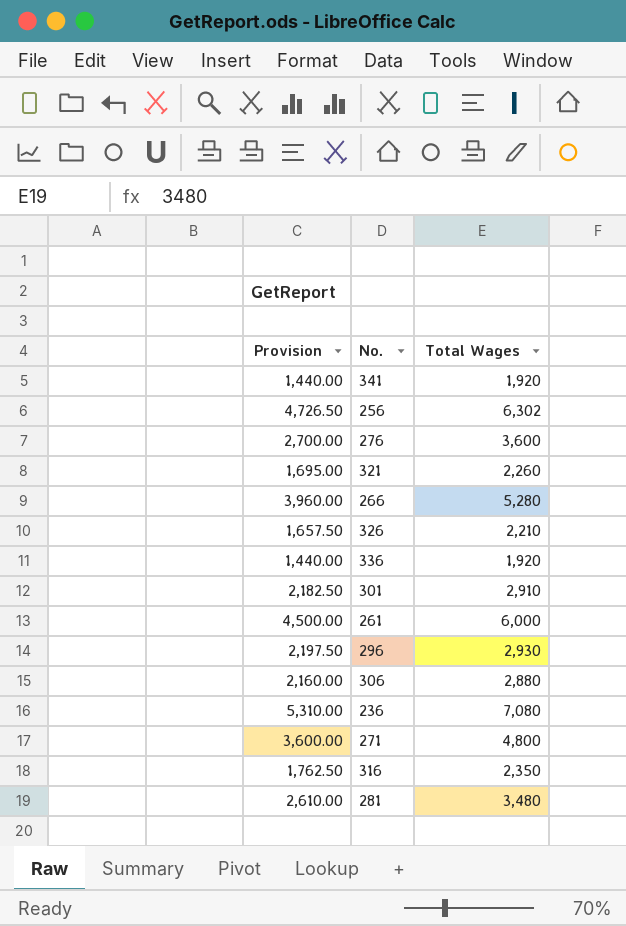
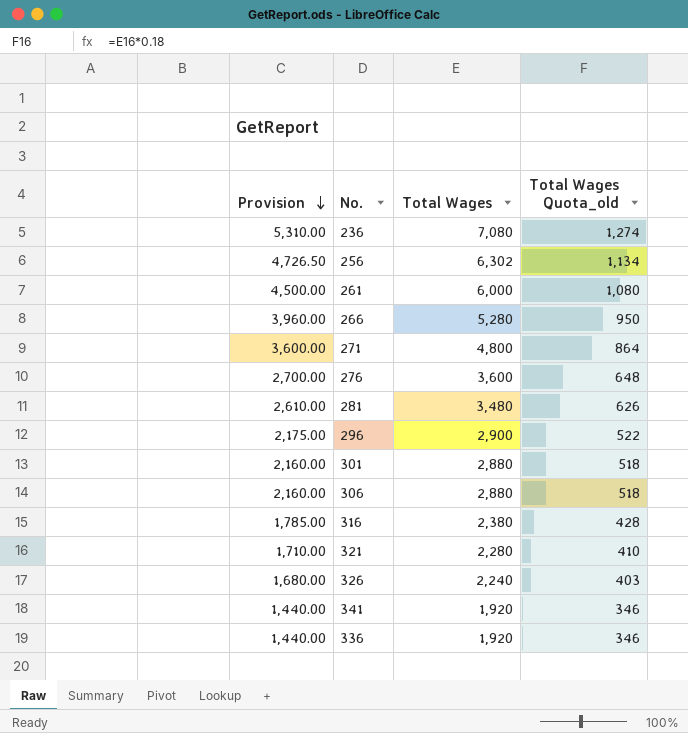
row order: none -> Provision descending
column Total Wages Quota_old | formula: none -> [Total Wages] * 0.18
296 | Provision: 2,197.50 -> 2,175.00
296 | Total Wages: 2,930 -> 2,900
301 | Provision: 2,182.50 -> 2,160.00
301 | Total Wages: 2,910 -> 2,880
316 | Provision: 1,762.50 -> 1,785.00
316 | Total Wages: 2,350 -> 2,380
321 | Provision: 1,695.00 -> 1,710.00
321 | Total Wages: 2,260 -> 2,280
326 | Provision: 1,657.50 -> 1,680.00
326 | Total Wages: 2,210 -> 2,240

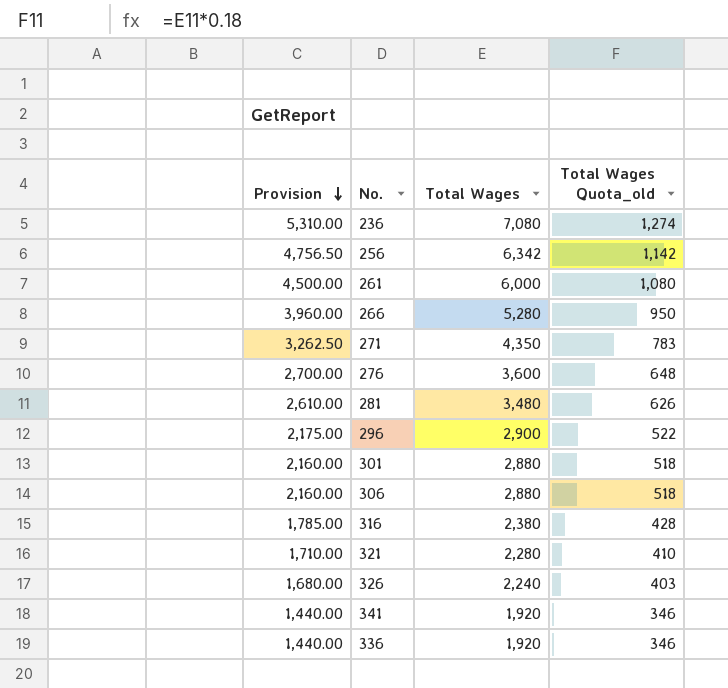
256 | Provision: 4,726.50 -> 4,756.50
256 | Total Wages: 6,302 -> 6,342
256 | Total Wages Quota_old: 1,134 -> 1,142
271 | Provision: 3,600.00 -> 3,262.50
271 | Total Wages: 4,800 -> 4,350
271 | Total Wages Quota_old: 864 -> 783

